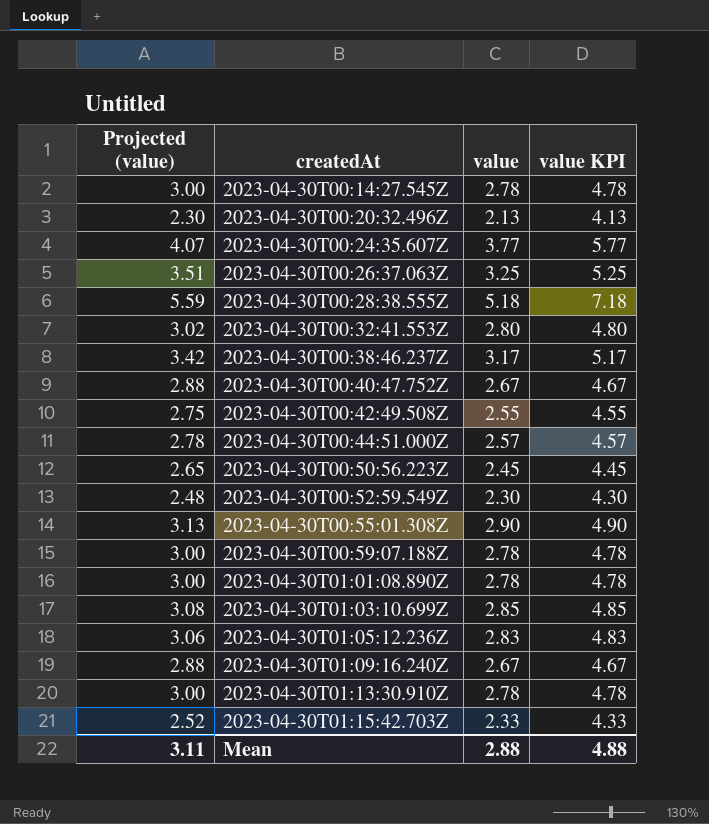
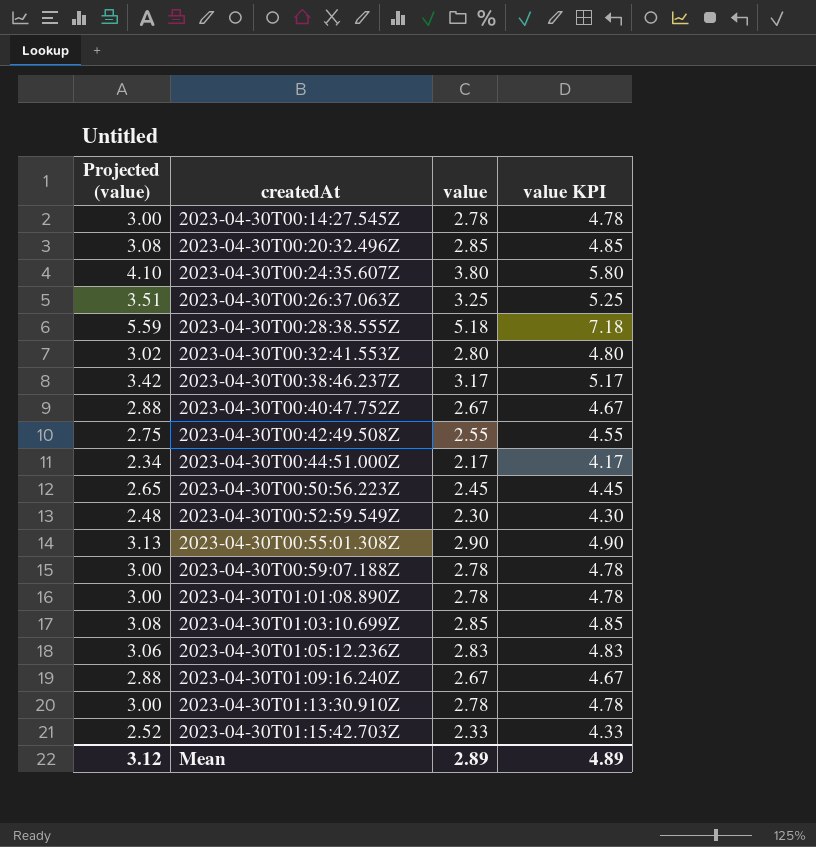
2023-04-30T00:20:32.496Z | Projected (value): 2.30 -> 3.08
2023-04-30T00:20:32.496Z | value: 2.13 -> 2.85
2023-04-30T00:20:32.496Z | value KPI: 4.13 -> 4.85
2023-04-30T00:24:35.607Z | Projected (value): 4.07 -> 4.10
2023-04-30T00:24:35.607Z | value: 3.77 -> 3.80
2023-04-30T00:24:35.607Z | value KPI: 5.77 -> 5.80
2023-04-30T00:44:51.000Z | Projected (value): 2.78 -> 2.34
2023-04-30T00:44:51.000Z | value: 2.57 -> 2.17
2023-04-30T00:44:51.000Z | value KPI: 4.57 -> 4.17
Mean | Projected (value): 3.11 -> 3.12
Mean | value: 2.88 -> 2.89
Mean | value KPI: 4.88 -> 4.89

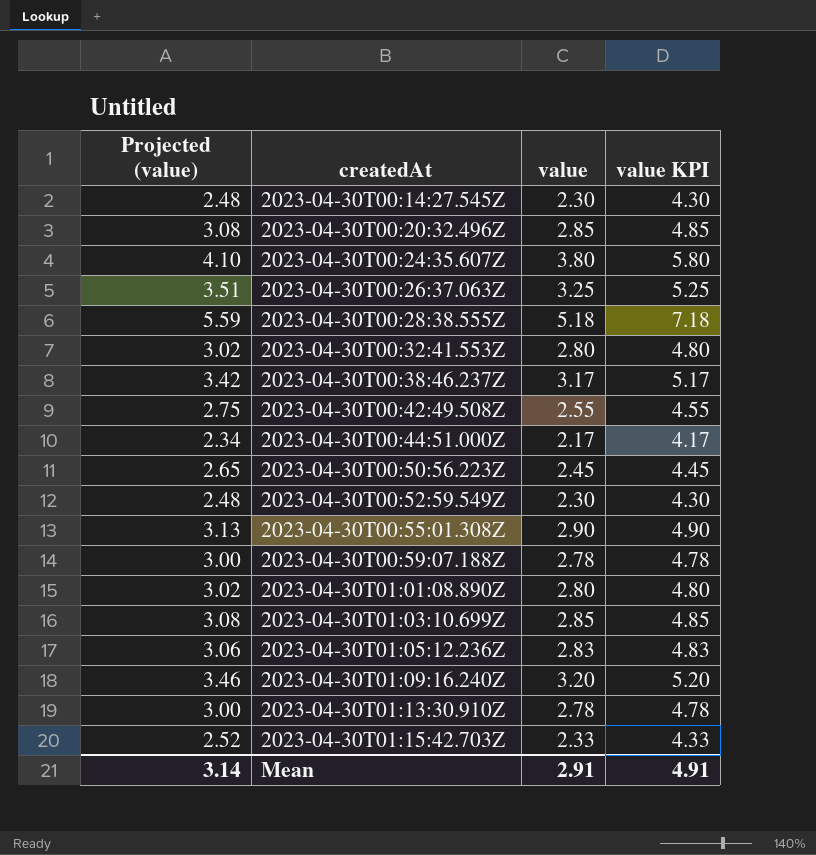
row 2023-04-30T00:40:47.752Z: 2.88 | 2.67 | 4.67 -> none
2023-04-30T00:14:27.545Z | Projected (value): 3.00 -> 2.48
2023-04-30T00:14:27.545Z | value: 2.78 -> 2.30
2023-04-30T00:14:27.545Z | value KPI: 4.78 -> 4.30
2023-04-30T01:01:08.890Z | Projected (value): 3.00 -> 3.02
2023-04-30T01:01:08.890Z | value: 2.78 -> 2.80
2023-04-30T01:01:08.890Z | value KPI: 4.78 -> 4.80
2023-04-30T01:09:16.240Z | Projected (value): 2.88 -> 3.46
2023-04-30T01:09:16.240Z | value: 2.67 -> 3.20
2023-04-30T01:09:16.240Z | value KPI: 4.67 -> 5.20
Mean | Projected (value): 3.12 -> 3.14
Mean | value: 2.89 -> 2.91
Mean | value KPI: 4.89 -> 4.91

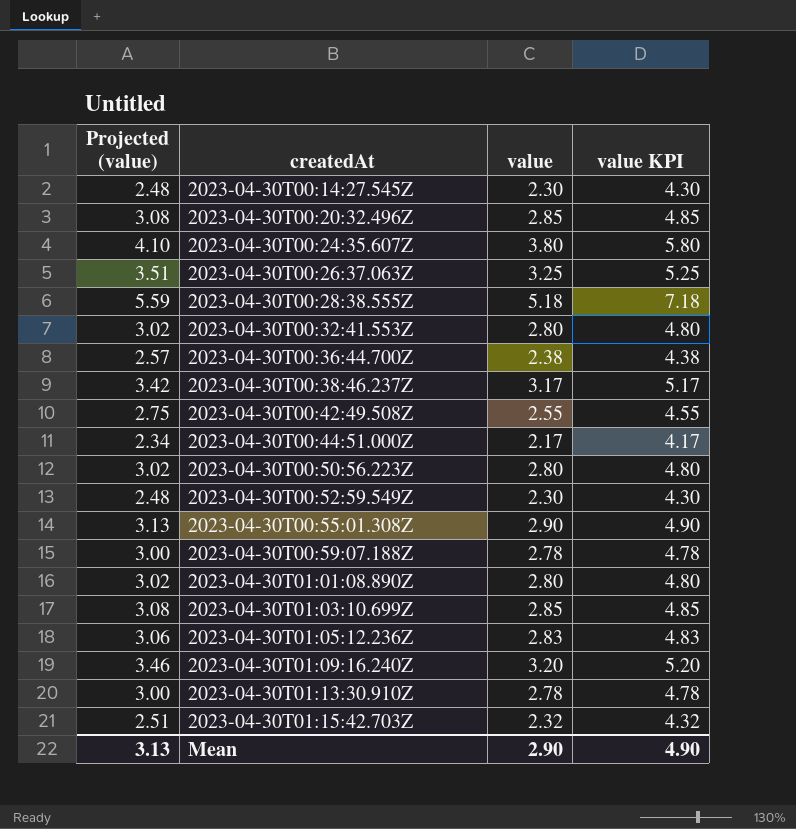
row 2023-04-30T00:36:44.700Z: none -> 2.57 | 2.38 | 4.38
2023-04-30T00:50:56.223Z | Projected (value): 2.65 -> 3.02
2023-04-30T00:50:56.223Z | value: 2.45 -> 2.80
2023-04-30T00:50:56.223Z | value KPI: 4.45 -> 4.80
2023-04-30T01:15:42.703Z | Projected (value): 2.52 -> 2.51
2023-04-30T01:15:42.703Z | value: 2.33 -> 2.32
2023-04-30T01:15:42.703Z | value KPI: 4.33 -> 4.32
Mean | Projected (value): 3.14 -> 3.13
Mean | value: 2.91 -> 2.90
Mean | value KPI: 4.91 -> 4.90

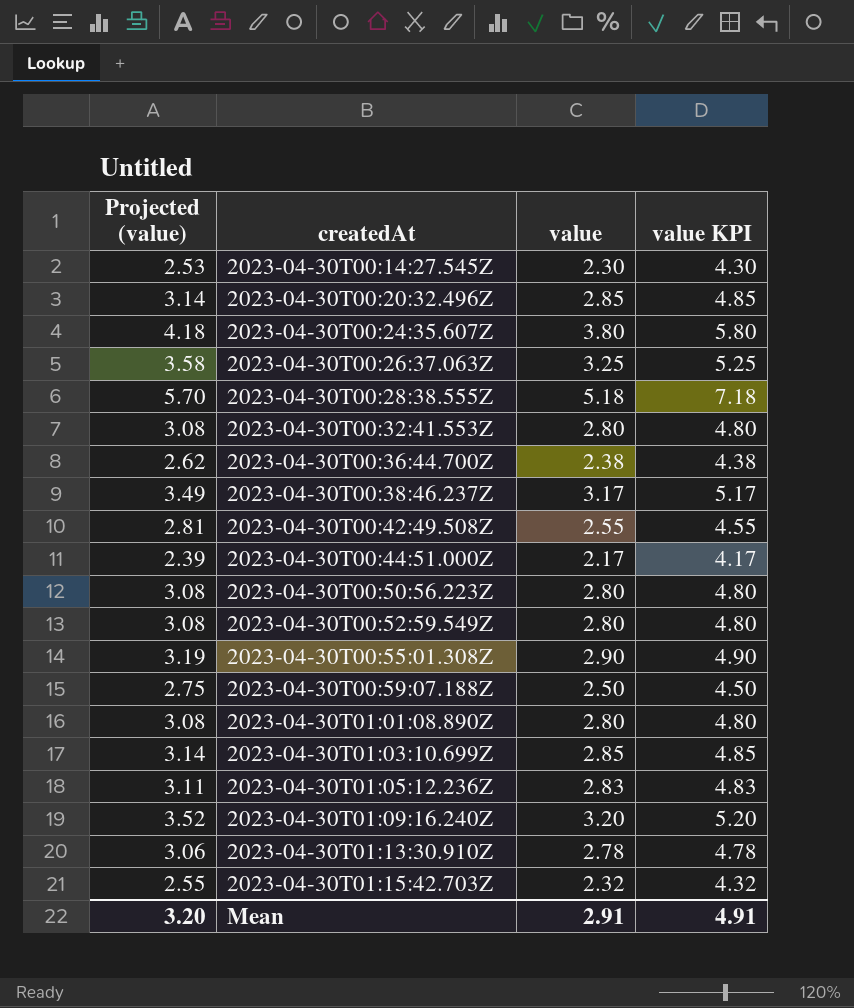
column Projected (value) | formula: [value] * 1.08 -> [value] * 1.1
2023-04-30T00:52:59.549Z | value: 2.30 -> 2.80
2023-04-30T00:52:59.549Z | value KPI: 4.30 -> 4.80
2023-04-30T00:59:07.188Z | value: 2.78 -> 2.50
2023-04-30T00:59:07.188Z | value KPI: 4.78 -> 4.50
Mean | Projected (value): 3.13 -> 3.20
Mean | value: 2.90 -> 2.91
Mean | value KPI: 4.90 -> 4.91

